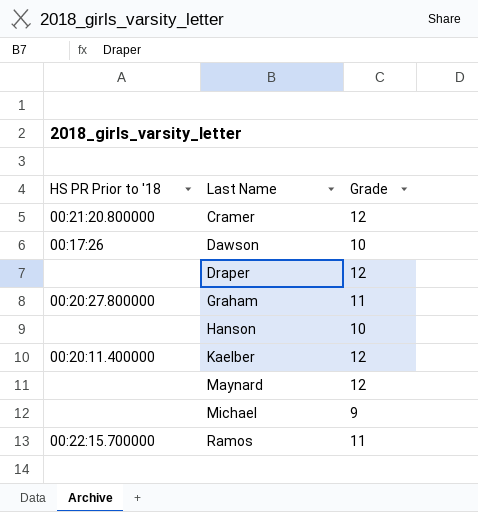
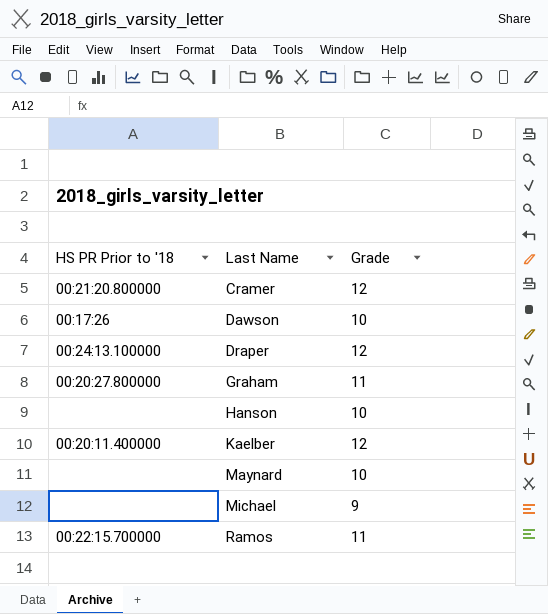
Draper | HS PR Prior to '18: none -> 00:24:13.100000
Maynard | Grade: 12 -> 10

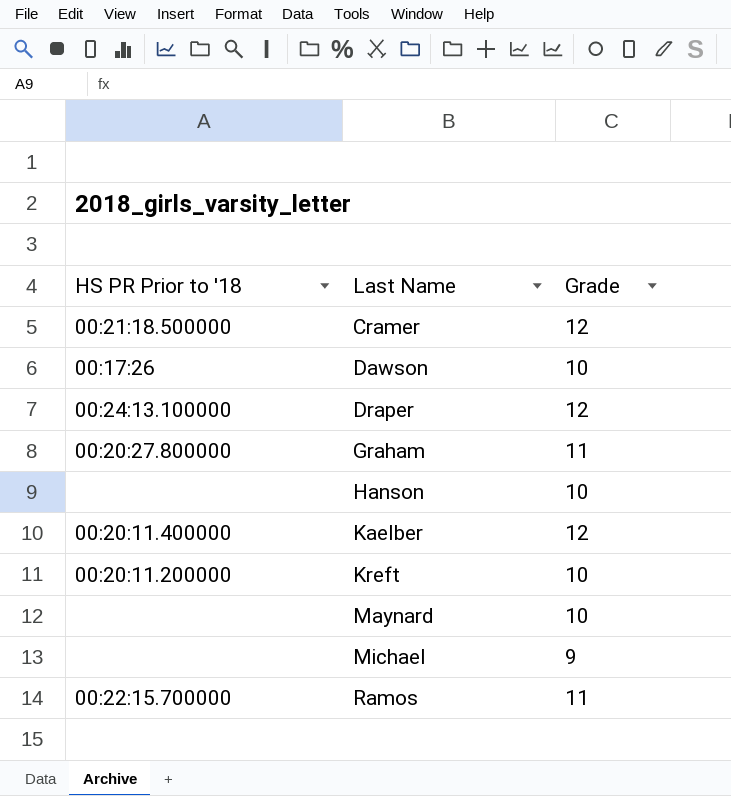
Cramer | HS PR Prior to '18: 00:21:20.800000 -> 00:21:18.500000
row Kreft: none -> 00:20:11.200000 | 10

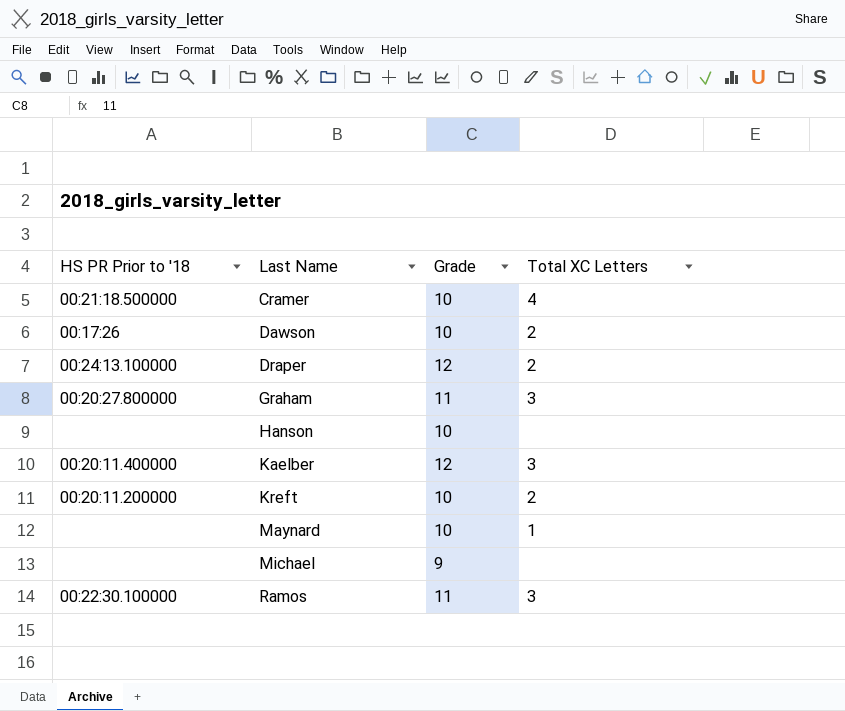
column Total XC Letters | position: none -> 4
Cramer | Grade: 12 -> 10
Ramos | HS PR Prior to '18: 00:22:15.700000 -> 00:22:30.100000

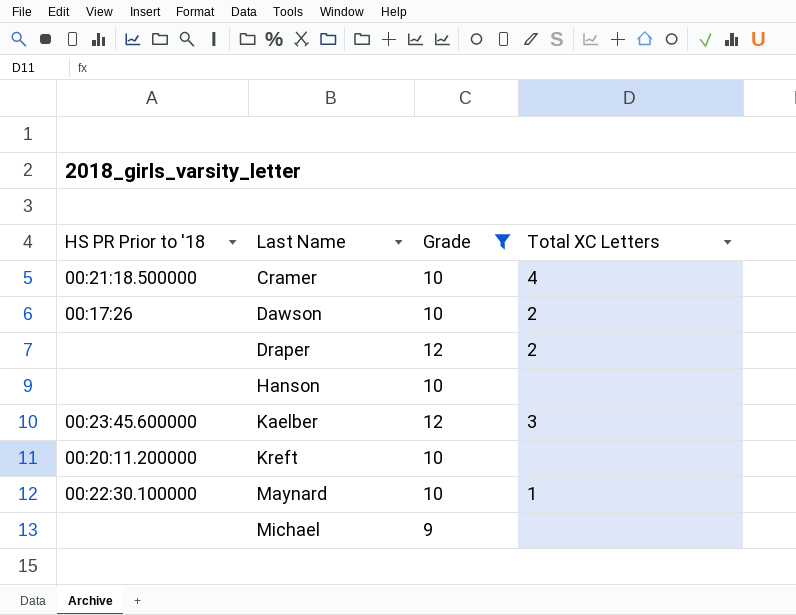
filter: none -> Grade != 11
Draper | HS PR Prior to '18: 00:24:13.100000 -> none
Kaelber | HS PR Prior to '18: 00:20:11.400000 -> 00:23:45.600000
Kreft | Total XC Letters: 2 -> none
Maynard | HS PR Prior to '18: none -> 00:22:30.100000

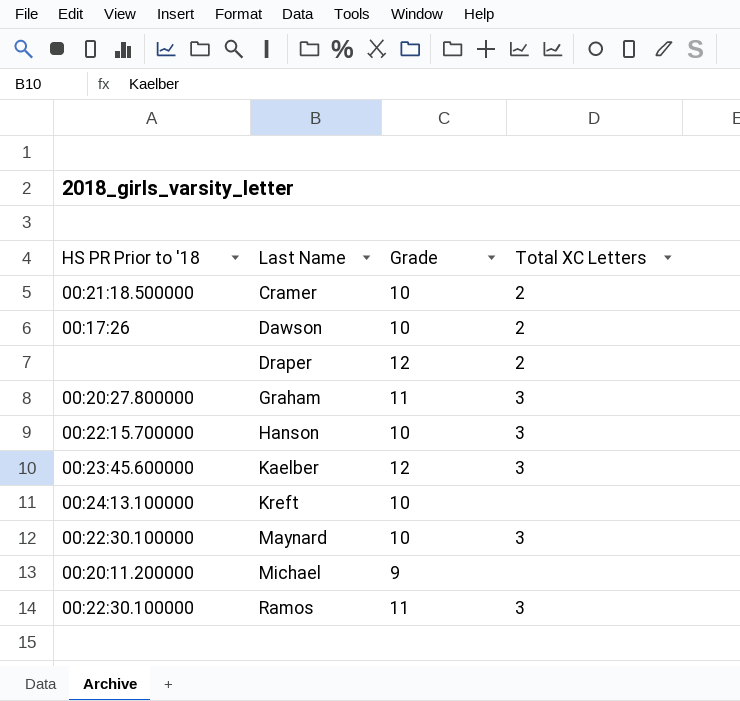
filter: Grade != 11 -> none
Cramer | Total XC Letters: 4 -> 2
Hanson | HS PR Prior to '18: none -> 00:22:15.700000
Hanson | Total XC Letters: none -> 3
Kreft | HS PR Prior to '18: 00:20:11.200000 -> 00:24:13.100000
Maynard | Total XC Letters: 1 -> 3
Michael | HS PR Prior to '18: none -> 00:20:11.200000

